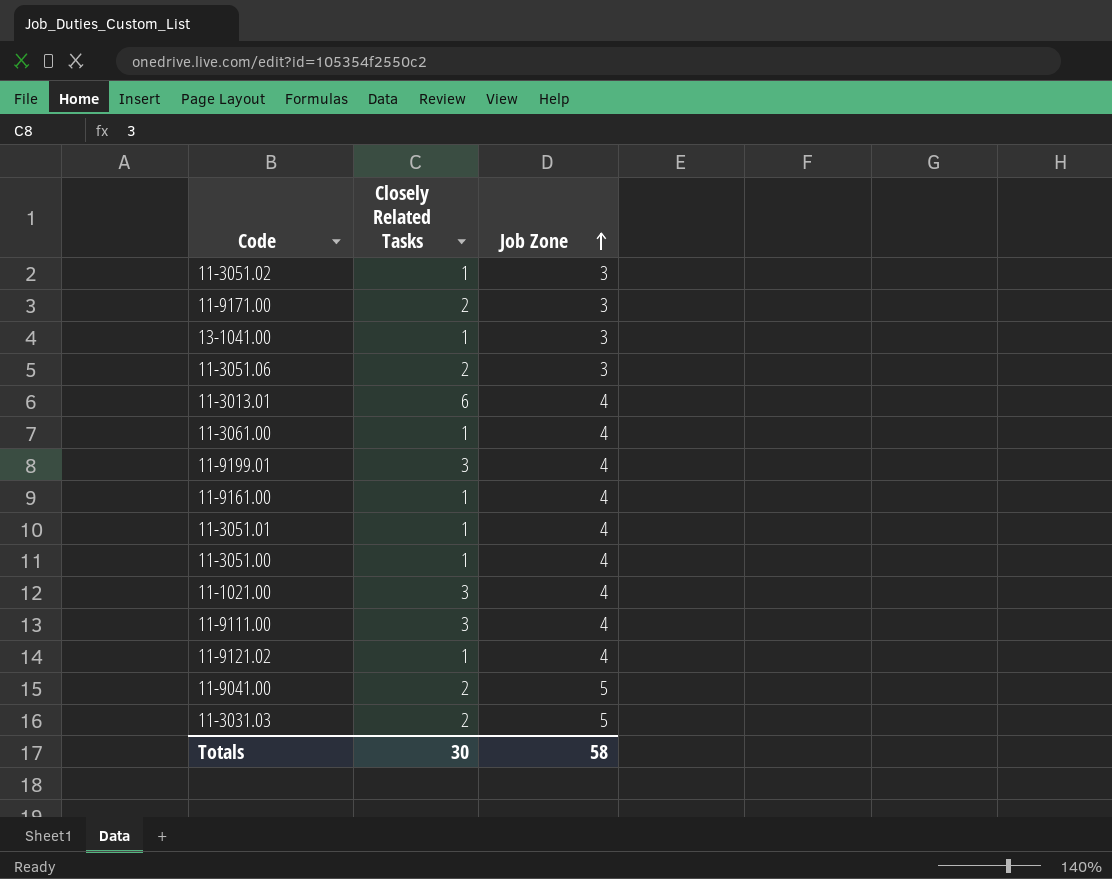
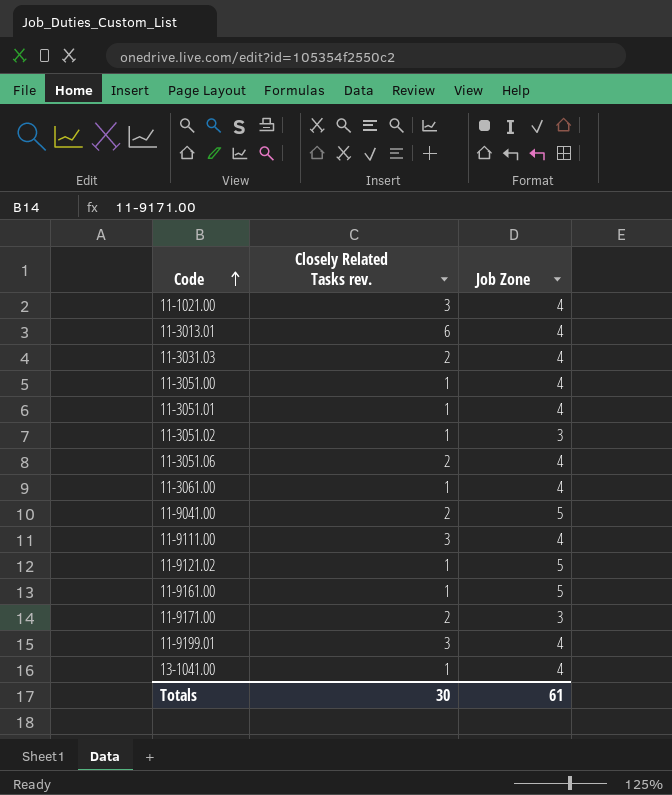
row order: Job Zone ascending -> Code ascending
column name: Closely Related Tasks -> Closely Related Tasks rev.
11-3031.03 | Job Zone: 5 -> 4
11-3051.06 | Job Zone: 3 -> 4
11-9121.02 | Job Zone: 4 -> 5
11-9161.00 | Job Zone: 4 -> 5
13-1041.00 | Job Zone: 3 -> 4
Totals | Job Zone: 58 -> 61

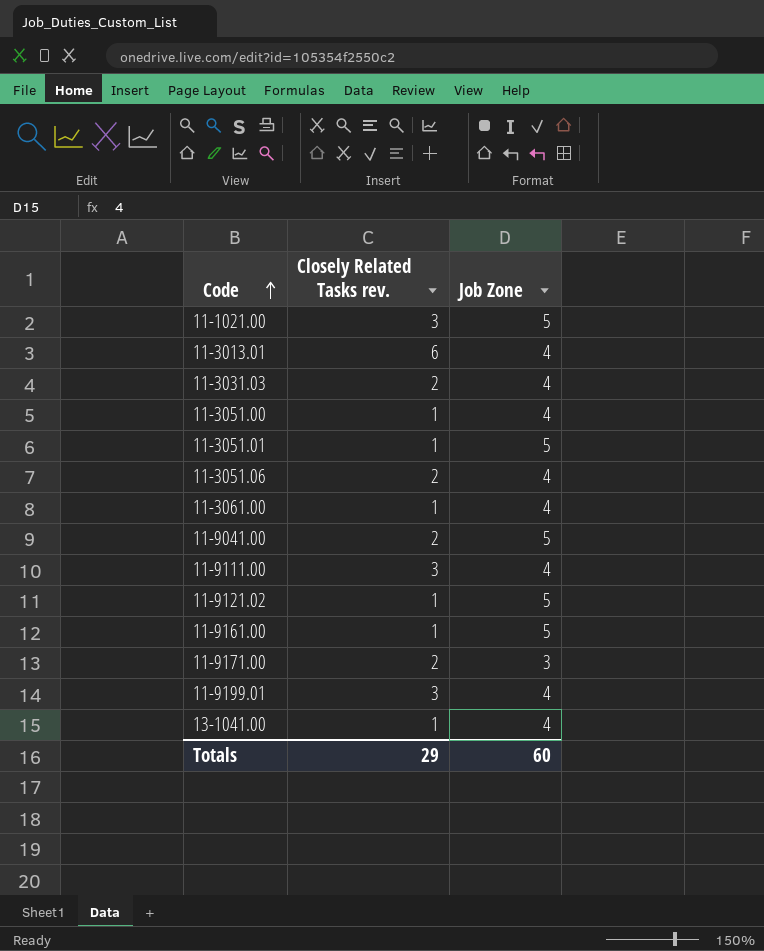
row 11-3051.02: 1 | 3 -> none
11-1021.00 | Job Zone: 4 -> 5
11-3051.01 | Job Zone: 4 -> 5
Totals | Closely Related Tasks rev.: 30 -> 29
Totals | Job Zone: 61 -> 60

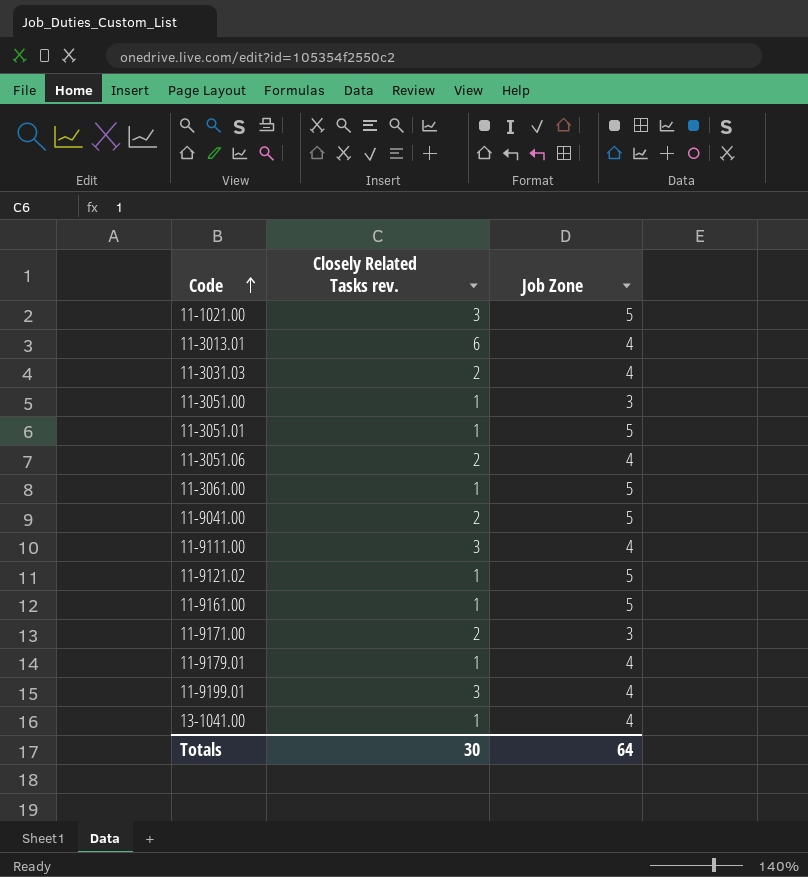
11-3051.00 | Job Zone: 4 -> 3
11-3061.00 | Job Zone: 4 -> 5
row 11-9179.01: none -> 1 | 4
Totals | Closely Related Tasks rev.: 29 -> 30
Totals | Job Zone: 60 -> 64

